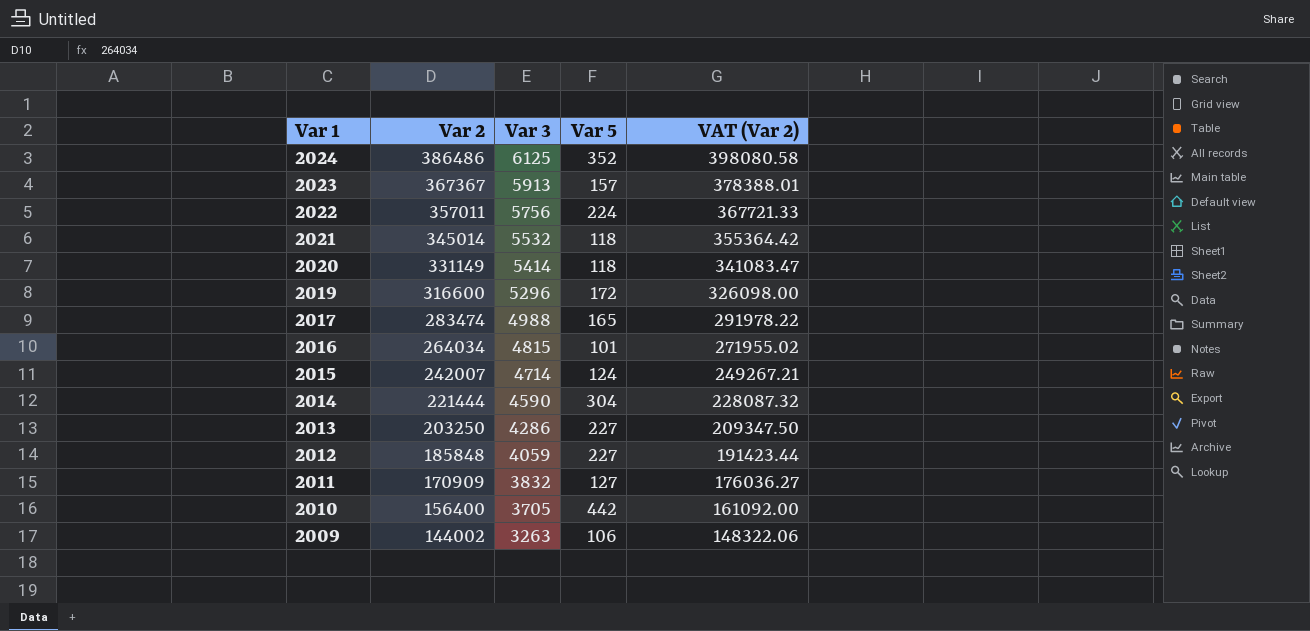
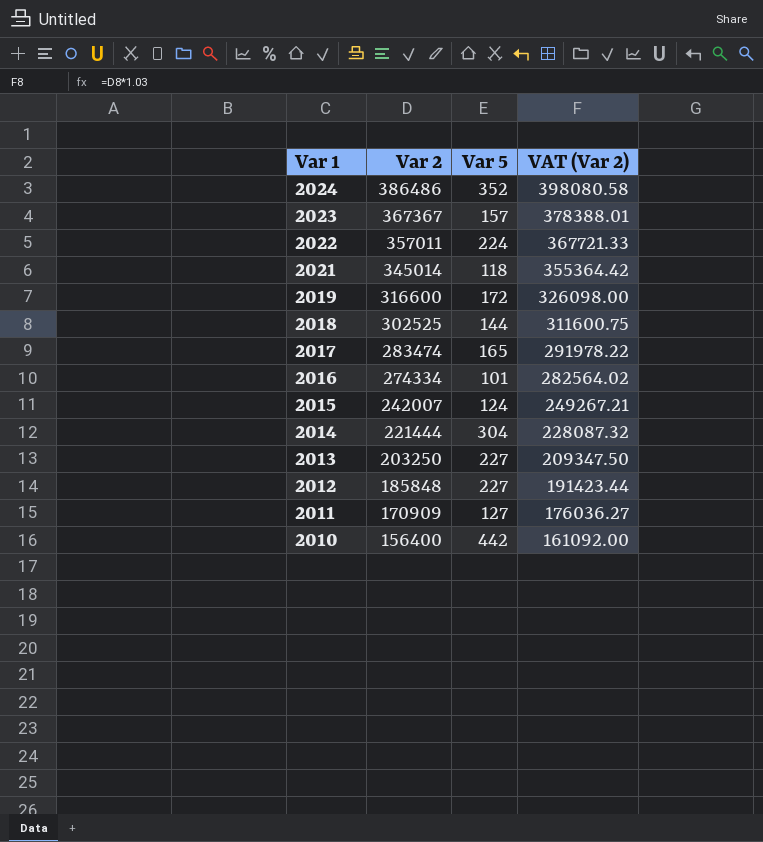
column Var 3 | position: 3 -> none
row 2020: 331149 | 5414 | 118 | 341083.47 -> none
row 2009: 144002 | 3263 | 106 | 148322.06 -> none
row 2018: none -> 302525 | 144 | 311600.75
2016 | Var 2: 264034 -> 274334
2016 | VAT (Var 2): 271955.02 -> 282564.02

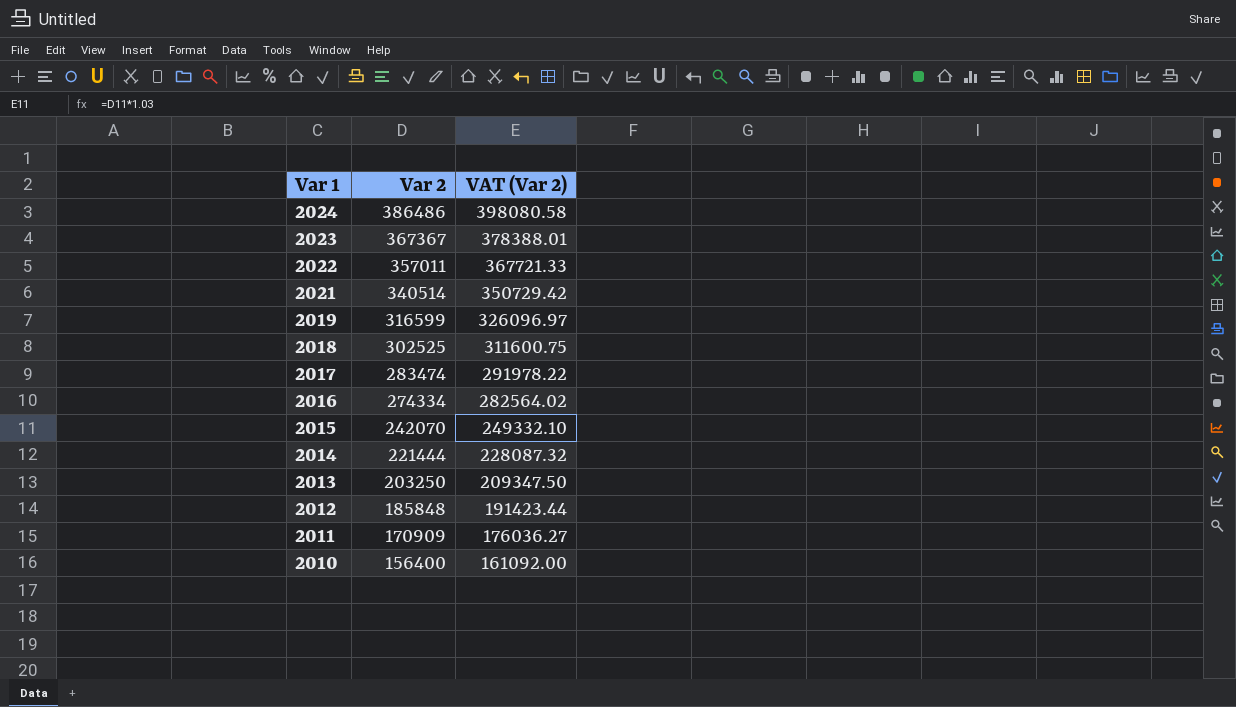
column Var 5 | position: 3 -> none
2021 | Var 2: 345014 -> 340514
2021 | VAT (Var 2): 355364.42 -> 350729.42
2019 | Var 2: 316600 -> 316599
2019 | VAT (Var 2): 326098.00 -> 326096.97
2015 | Var 2: 242007 -> 242070
2015 | VAT (Var 2): 249267.21 -> 249332.10

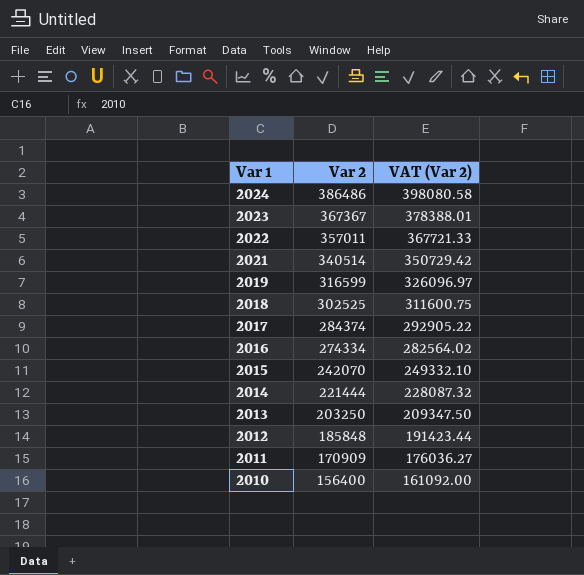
2017 | Var 2: 283474 -> 284374
2017 | VAT (Var 2): 291978.22 -> 292905.22

